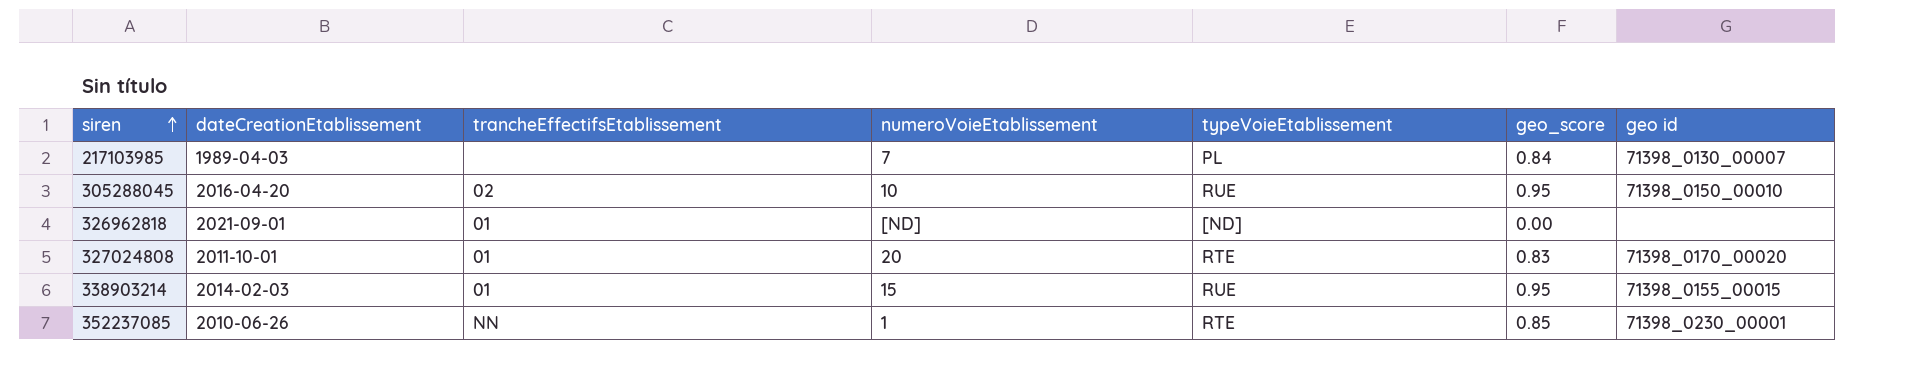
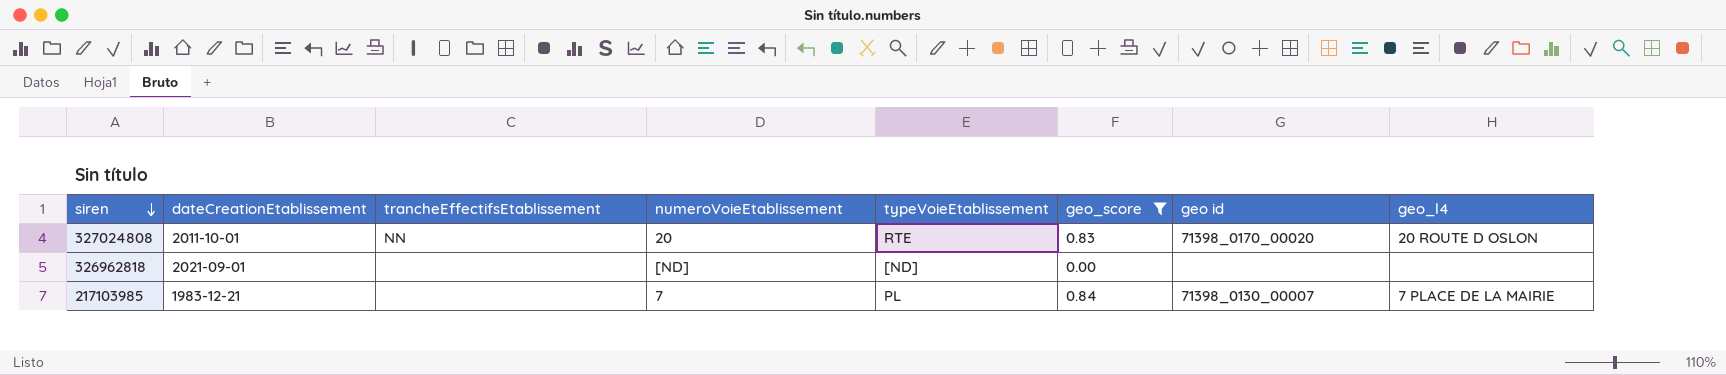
filter: none -> geo_score <= 0.84
row order: siren ascending -> siren descending
column geo_l4 | position: none -> 8
327024808 | trancheEffectifsEtablissement: 01 -> NN
326962818 | trancheEffectifsEtablissement: 01 -> none
217103985 | dateCreationEtablissement: 1989-04-03 -> 1983-12-21

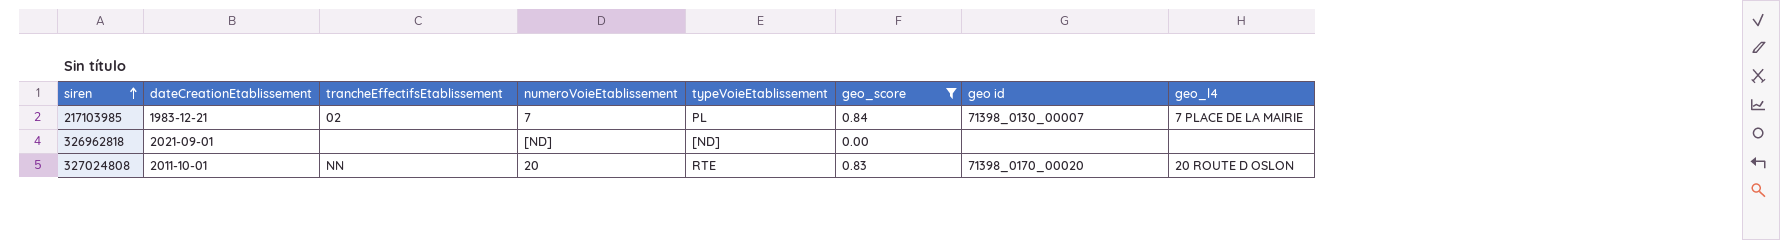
row order: siren descending -> siren ascending
217103985 | trancheEffectifsEtablissement: none -> 02

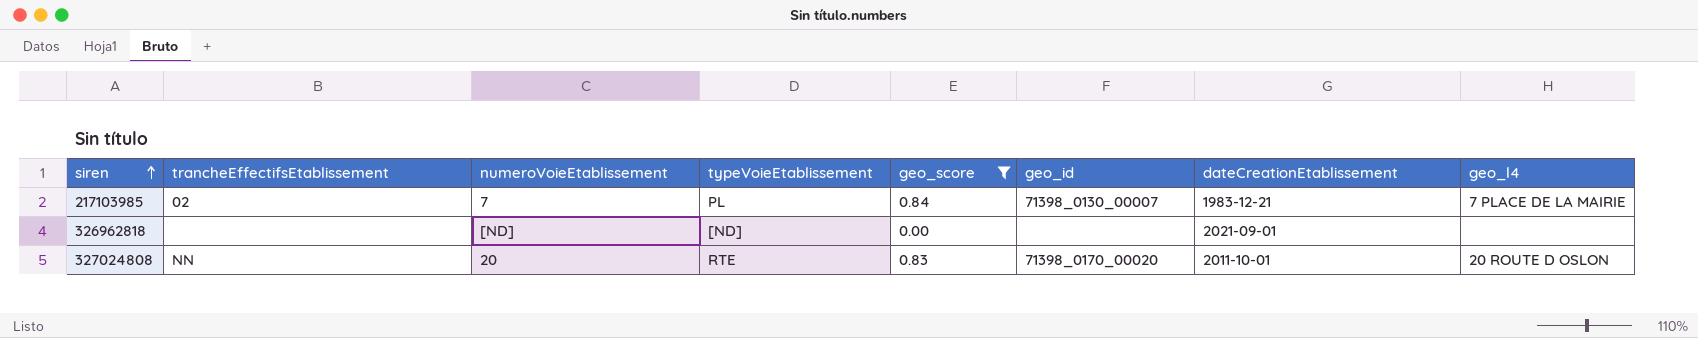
column name: geo id -> geo_id
column dateCreationEtablissement | position: 2 -> 7

